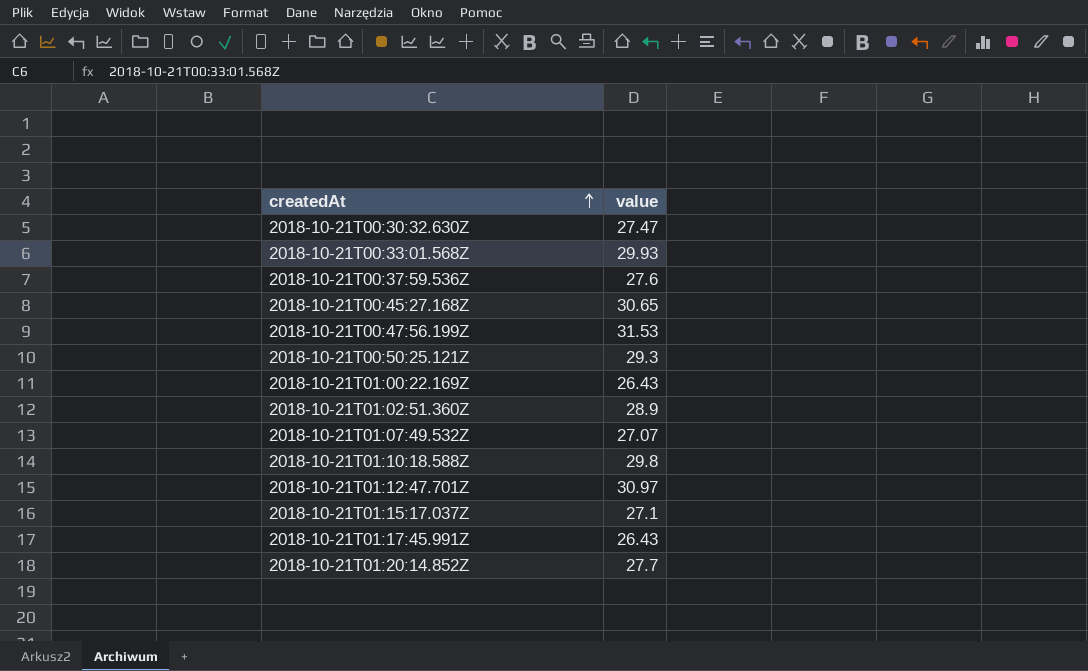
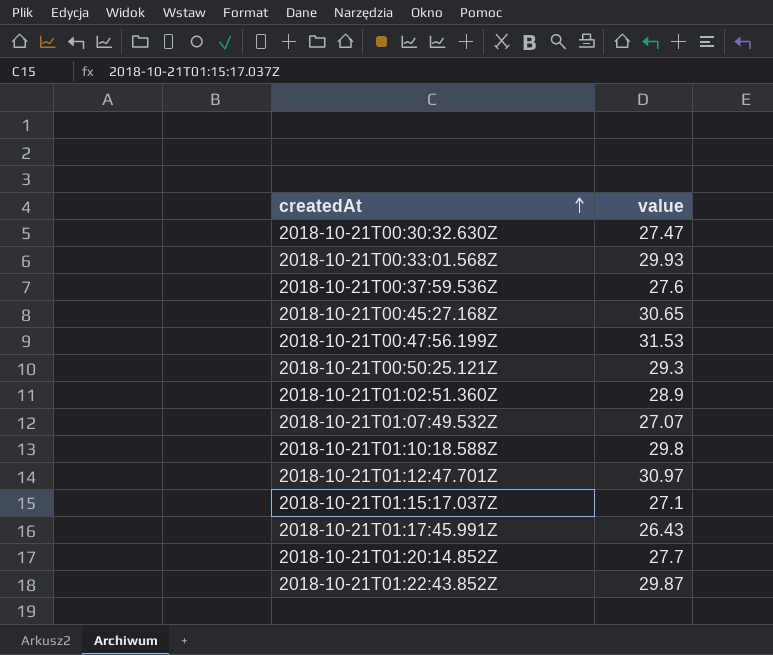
row 2018-10-21T01:00:22.169Z: 26.43 -> none
row 2018-10-21T01:22:43.852Z: none -> 29.87

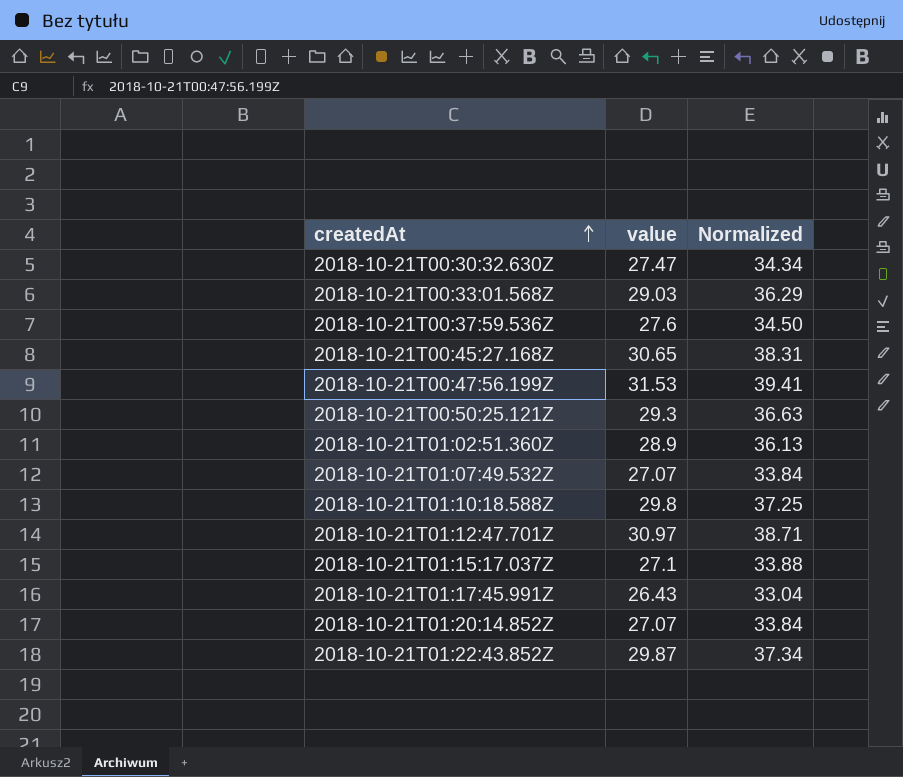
column Normalized | formula: none -> [value] * 1.25
2018-10-21T00:33:01.568Z | value: 29.93 -> 29.03
2018-10-21T01:20:14.852Z | value: 27.7 -> 27.07

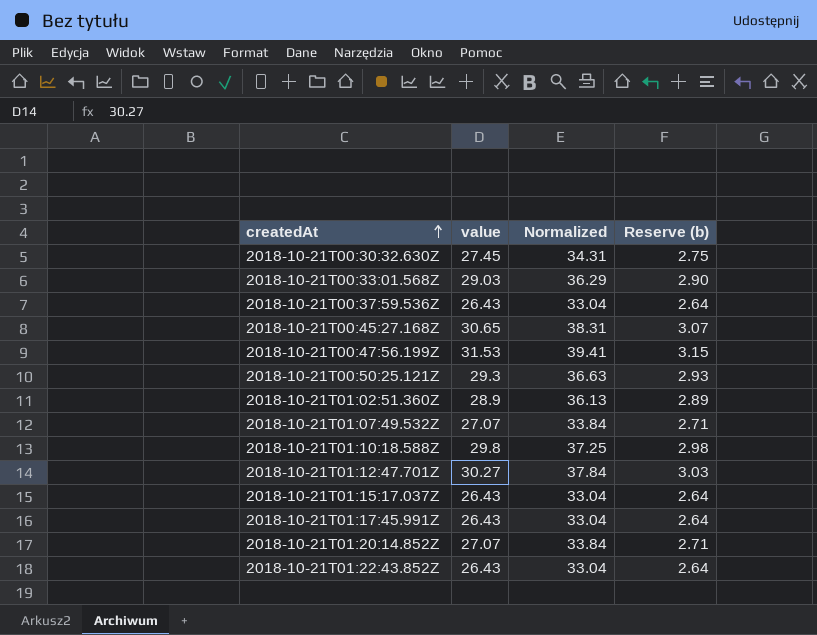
column Reserve (b) | formula: none -> [value] * 0.1
2018-10-21T00:30:32.630Z | value: 27.47 -> 27.45
2018-10-21T00:30:32.630Z | Normalized: 34.34 -> 34.31
2018-10-21T00:37:59.536Z | value: 27.6 -> 26.43
2018-10-21T00:37:59.536Z | Normalized: 34.50 -> 33.04
2018-10-21T01:12:47.701Z | value: 30.97 -> 30.27
2018-10-21T01:12:47.701Z | Normalized: 38.71 -> 37.84
2018-10-21T01:15:17.037Z | value: 27.1 -> 26.43
2018-10-21T01:15:17.037Z | Normalized: 33.88 -> 33.04
2018-10-21T01:22:43.852Z | value: 29.87 -> 26.43
2018-10-21T01:22:43.852Z | Normalized: 37.34 -> 33.04

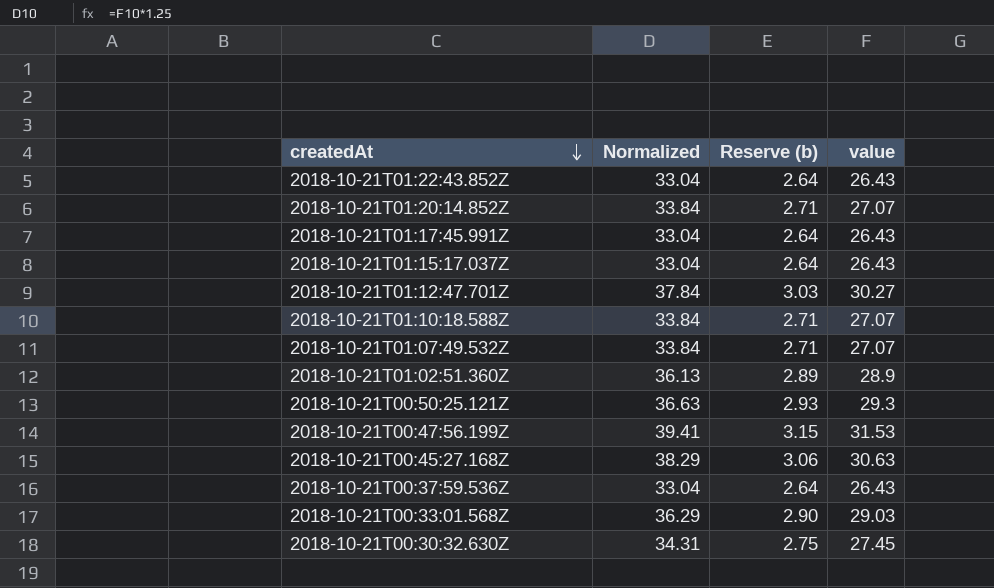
row order: createdAt ascending -> createdAt descending
column value | position: 2 -> 4
2018-10-21T01:10:18.588Z | Normalized: 37.25 -> 33.84
2018-10-21T01:10:18.588Z | Reserve (b): 2.98 -> 2.71
2018-10-21T01:10:18.588Z | value: 29.8 -> 27.07
2018-10-21T00:45:27.168Z | Normalized: 38.31 -> 38.29
2018-10-21T00:45:27.168Z | Reserve (b): 3.07 -> 3.06
2018-10-21T00:45:27.168Z | value: 30.65 -> 30.63

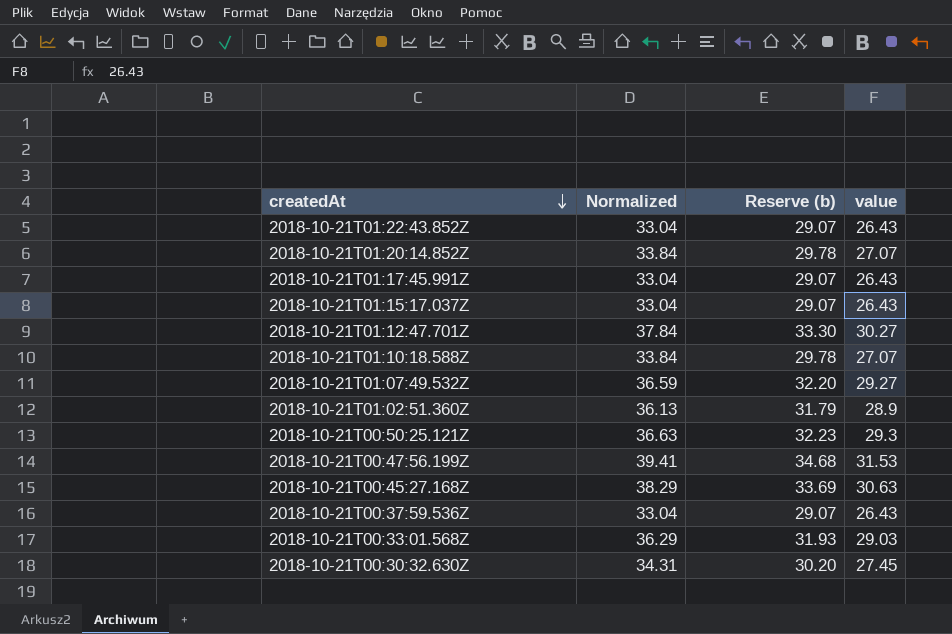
column Reserve (b) | formula: [value] * 0.1 -> [value] * 1.1
2018-10-21T01:07:49.532Z | Normalized: 33.84 -> 36.59
2018-10-21T01:07:49.532Z | value: 27.07 -> 29.27

